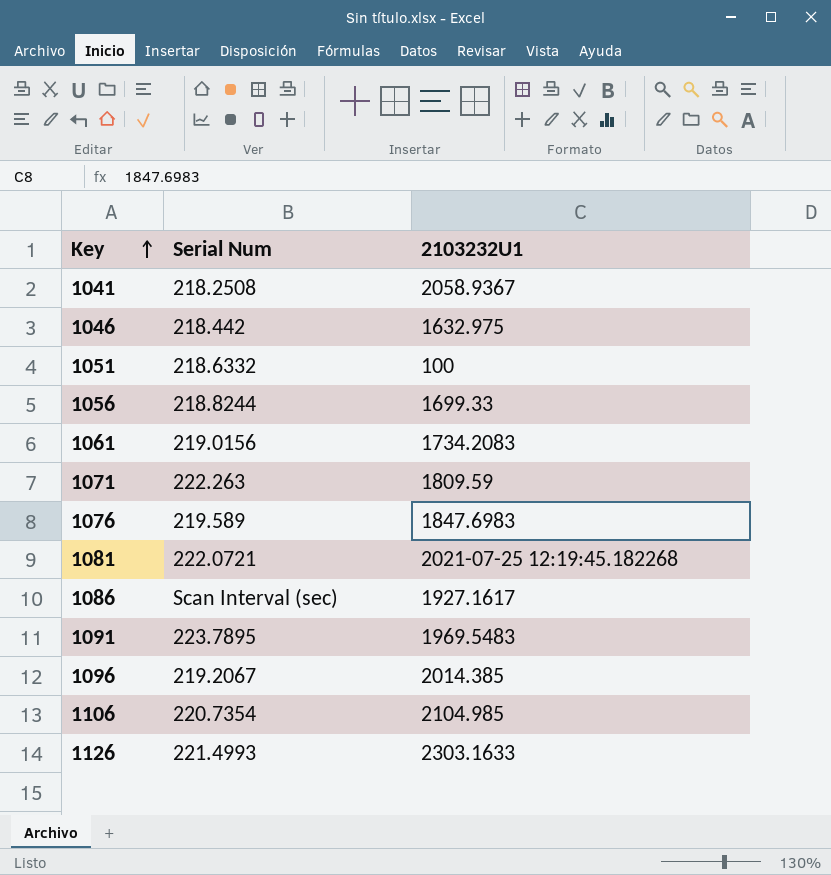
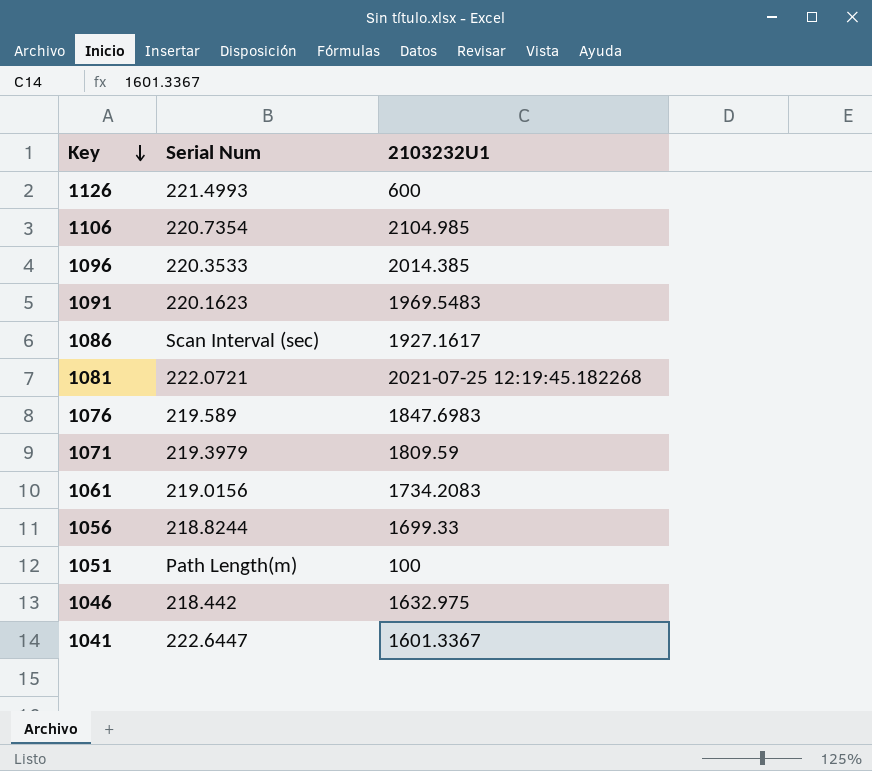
row order: Key ascending -> Key descending
1126 | 2103232U1: 2303.1633 -> 600
1096 | Serial Num: 219.2067 -> 220.3533
1091 | Serial Num: 223.7895 -> 220.1623
1071 | Serial Num: 222.263 -> 219.3979
1051 | Serial Num: 218.6332 -> Path Length(m)
1041 | Serial Num: 218.2508 -> 222.6447
1041 | 2103232U1: 2058.9367 -> 1601.3367

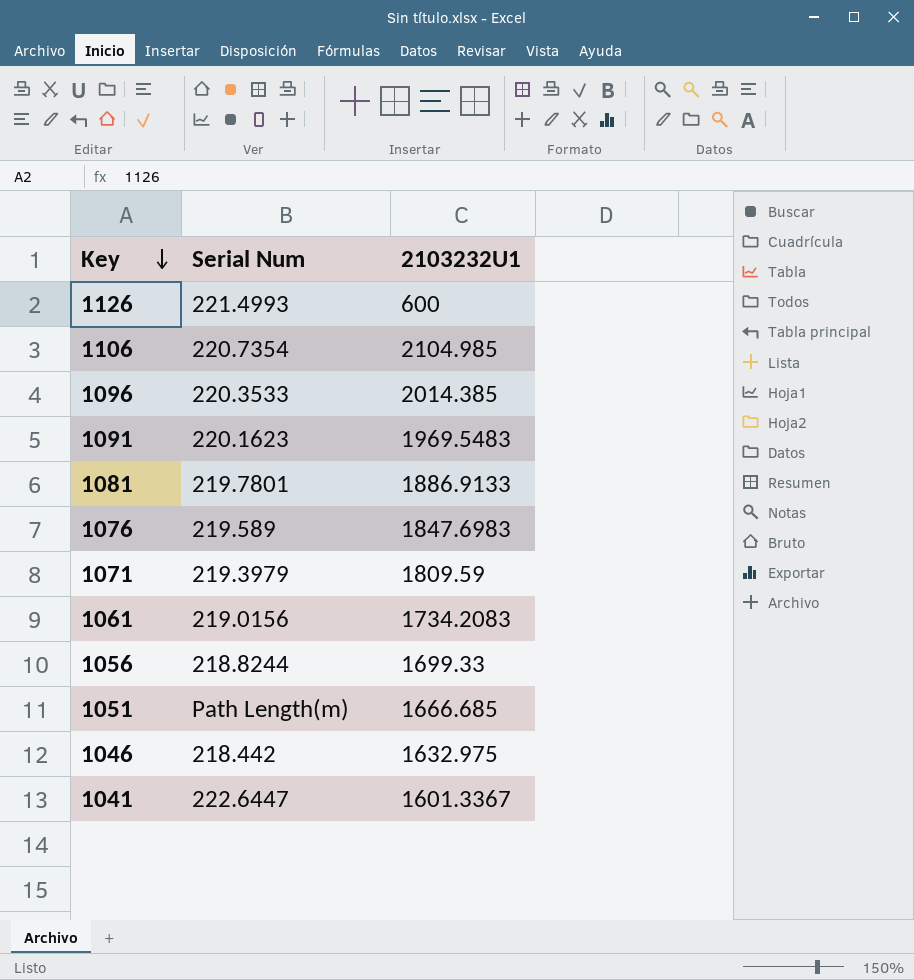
row 1086: Scan Interval (sec) | 1927.1617 -> none
1081 | Serial Num: 222.0721 -> 219.7801
1081 | 2103232U1: 2021-07-25 12:19:45.182268 -> 1886.9133
1051 | 2103232U1: 100 -> 1666.685

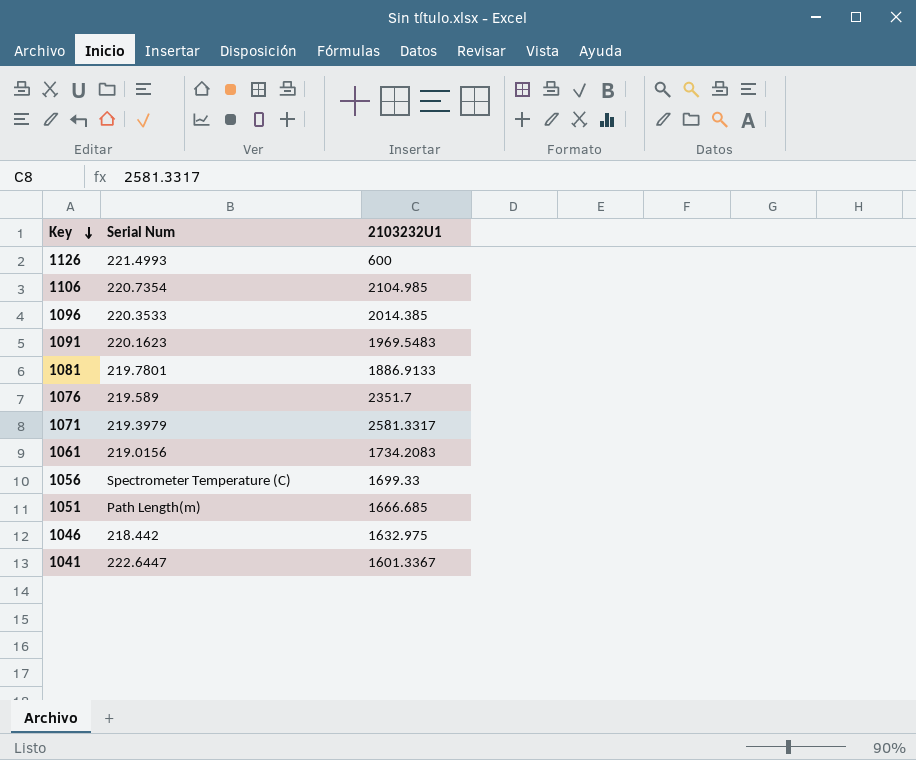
1076 | 2103232U1: 1847.6983 -> 2351.7
1071 | 2103232U1: 1809.59 -> 2581.3317
1056 | Serial Num: 218.8244 -> Spectrometer Temperature (C)

